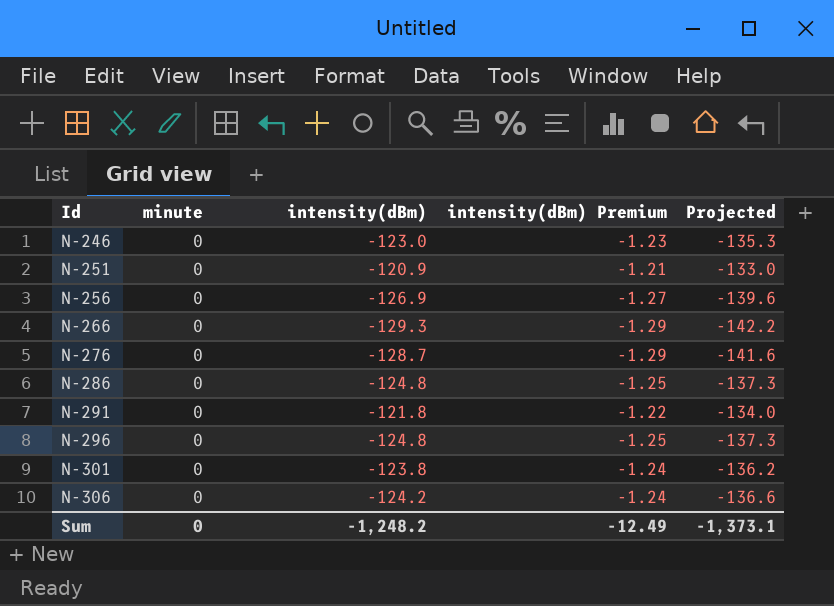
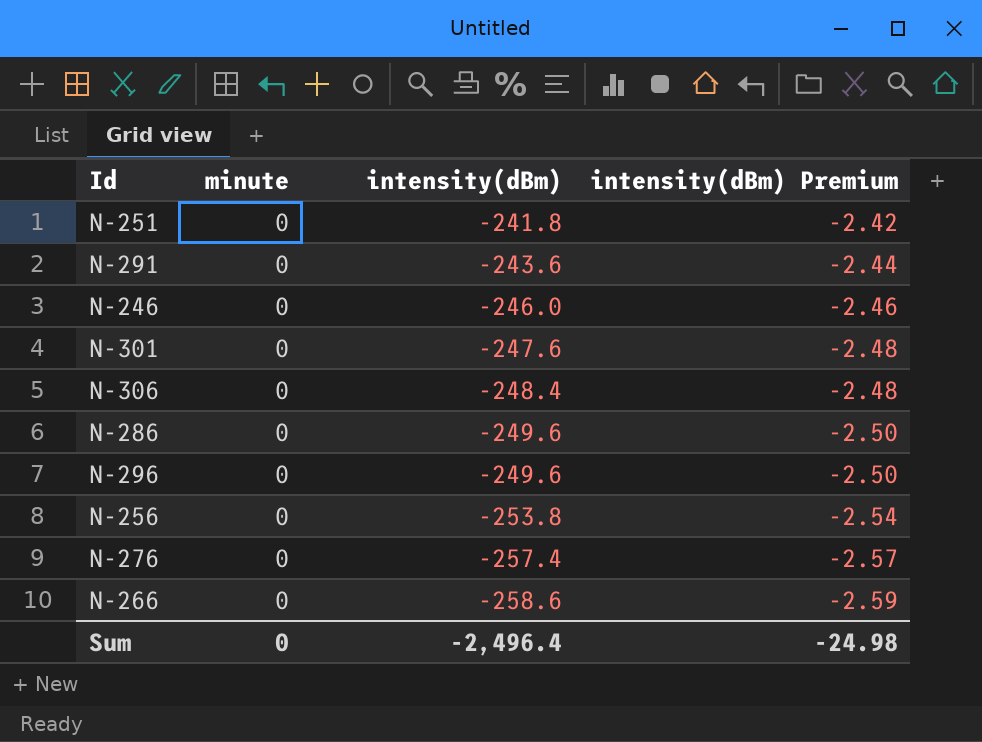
row order: Id ascending -> intensity(dBm) descending
column Projected | formula: [intensity(dBm)] * 1.1 -> none
N-251 | intensity(dBm): -120.9 -> -241.8
N-251 | intensity(dBm) Premium: -1.21 -> -2.42
N-291 | intensity(dBm): -121.8 -> -243.6
N-291 | intensity(dBm) Premium: -1.22 -> -2.44
N-246 | intensity(dBm): -123.0 -> -246.0
N-246 | intensity(dBm) Premium: -1.23 -> -2.46
N-301 | intensity(dBm): -123.8 -> -247.6
N-301 | intensity(dBm) Premium: -1.24 -> -2.48
N-306 | intensity(dBm): -124.2 -> -248.4
N-306 | intensity(dBm) Premium: -1.24 -> -2.48
N-286 | intensity(dBm): -124.8 -> -249.6
N-286 | intensity(dBm) Premium: -1.25 -> -2.50
N-296 | intensity(dBm): -124.8 -> -249.6
N-296 | intensity(dBm) Premium: -1.25 -> -2.50
N-256 | intensity(dBm): -126.9 -> -253.8
N-256 | intensity(dBm) Premium: -1.27 -> -2.54
N-276 | intensity(dBm): -128.7 -> -257.4
N-276 | intensity(dBm) Premium: -1.29 -> -2.57
N-266 | intensity(dBm): -129.3 -> -258.6
N-266 | intensity(dBm) Premium: -1.29 -> -2.59
Sum | intensity(dBm): -1,248.2 -> -2,496.4
Sum | intensity(dBm) Premium: -12.49 -> -24.98

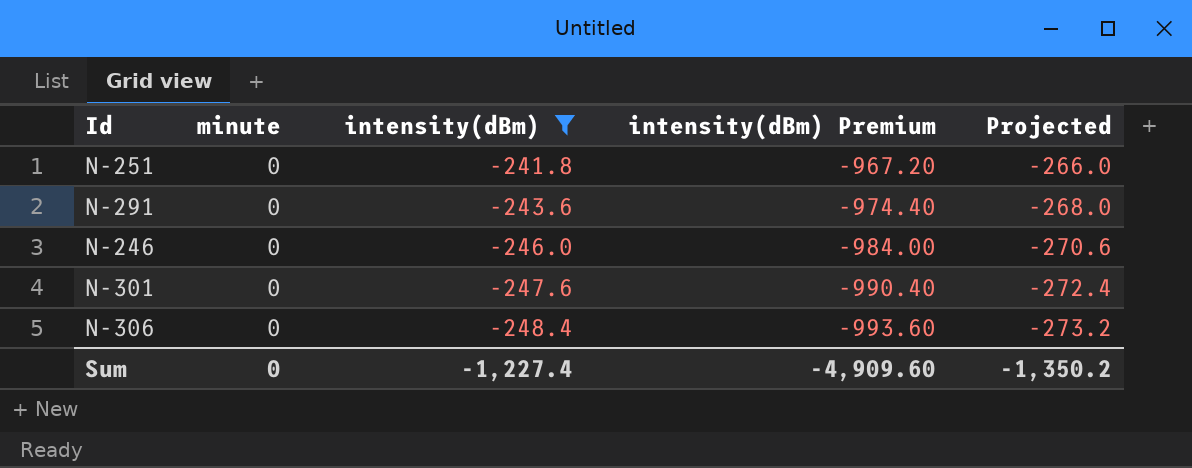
filter: none -> intensity(dBm) >= -248.4
column intensity(dBm) Premium | formula: [intensity(dBm)] * 0.01 -> [intensity(dBm)] * 4
column Projected | formula: none -> [intensity(dBm)] * 1.1
Sum | intensity(dBm): -2,496.4 -> -1,227.4
Sum | intensity(dBm) Premium: -24.98 -> -4,909.60

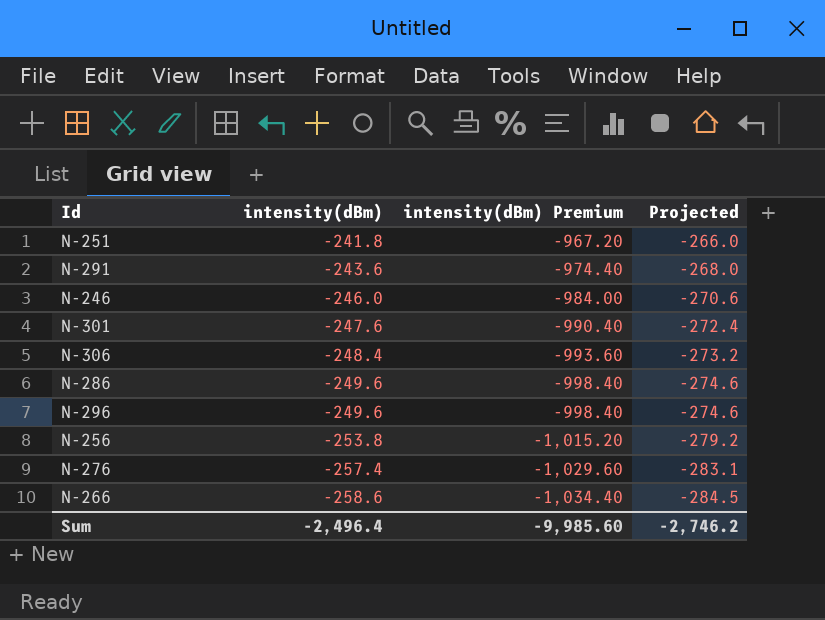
filter: intensity(dBm) >= -248.4 -> none
column minute | position: 2 -> none
Sum | intensity(dBm): -1,227.4 -> -2,496.4
Sum | intensity(dBm) Premium: -4,909.60 -> -9,985.60
Sum | Projected: -1,350.2 -> -2,746.2

